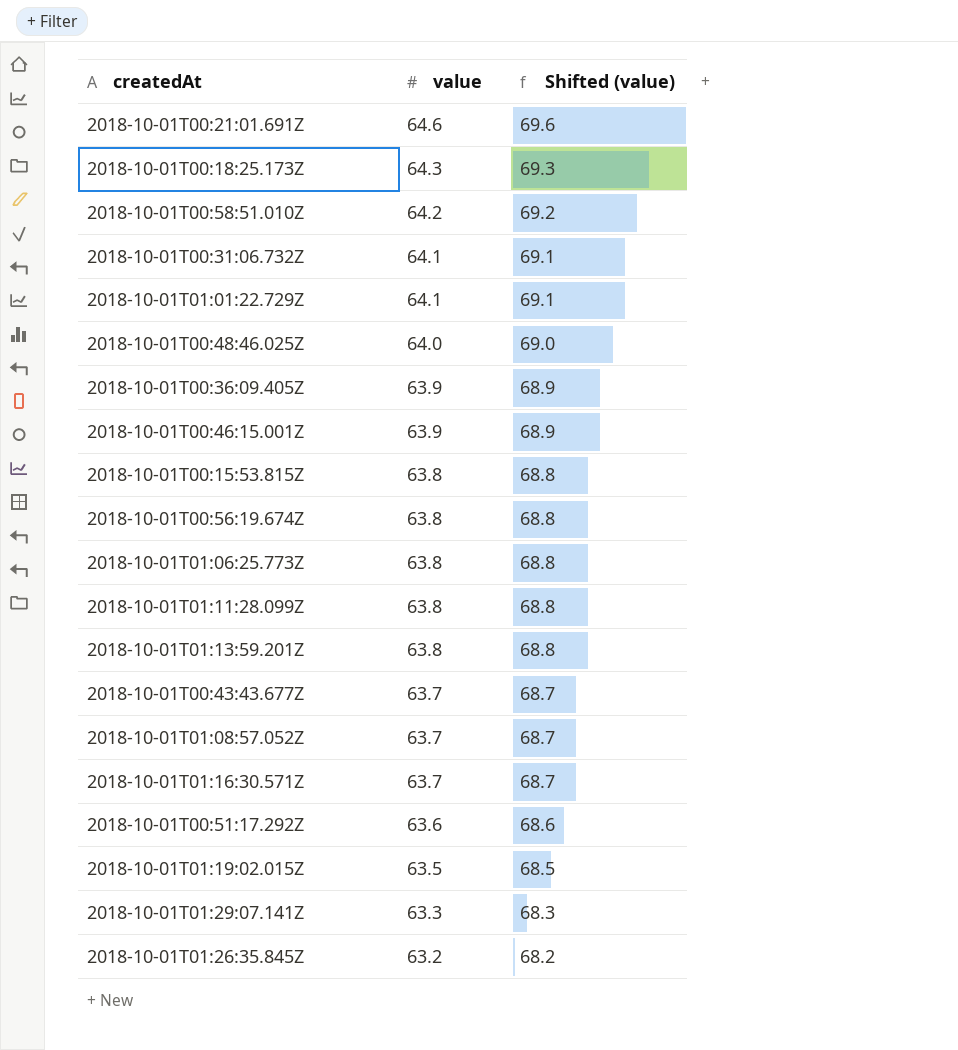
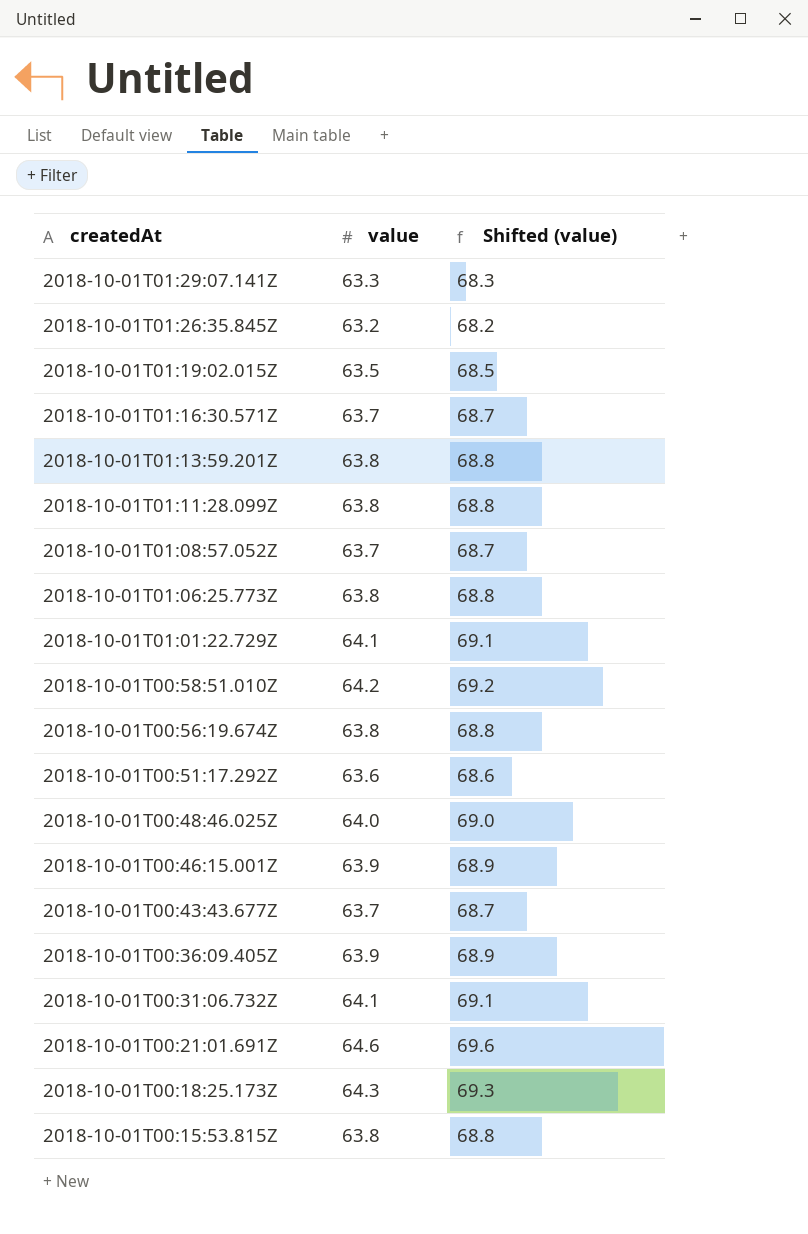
row order: value descending -> createdAt descending

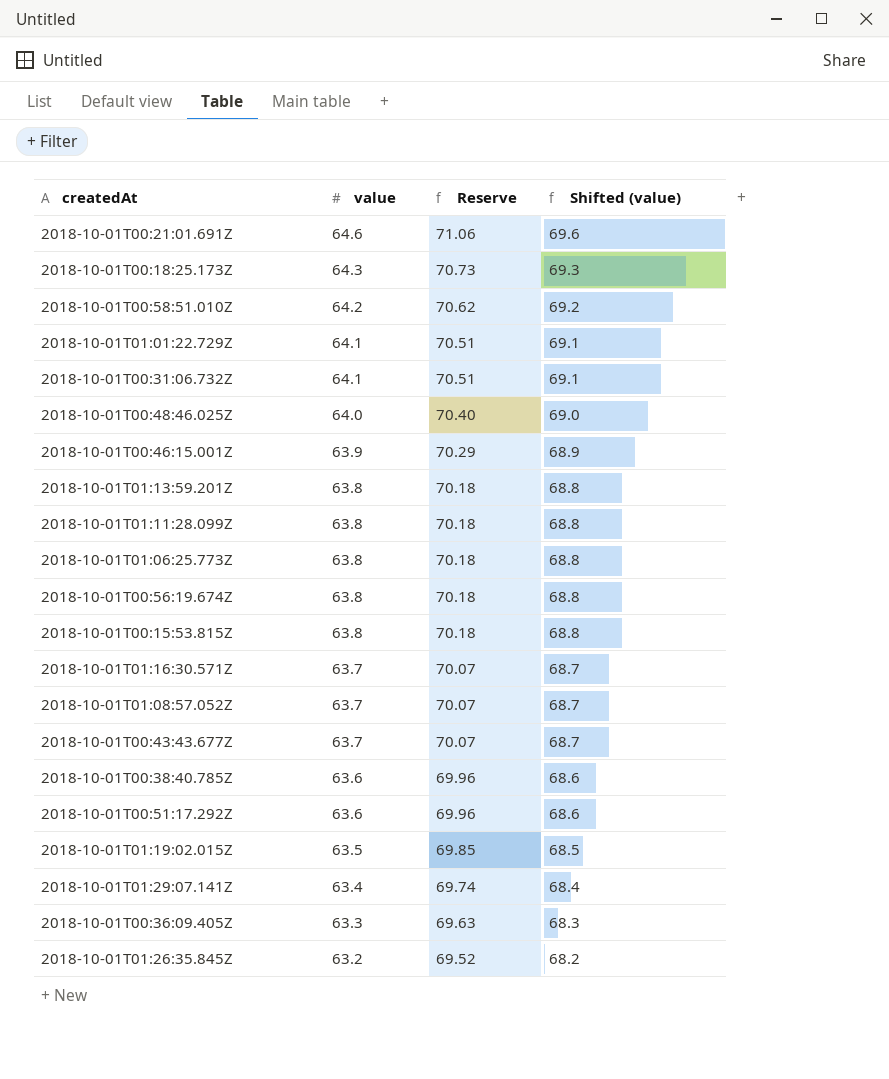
row order: createdAt descending -> value descending
column Reserve | formula: none -> [value] * 1.1
row 2018-10-01T00:38:40.785Z: none -> 63.6 | 69.96 | 68.6
2018-10-01T01:29:07.141Z | value: 63.3 -> 63.4
2018-10-01T01:29:07.141Z | Shifted (value): 68.3 -> 68.4
2018-10-01T00:36:09.405Z | value: 63.9 -> 63.3
2018-10-01T00:36:09.405Z | Shifted (value): 68.9 -> 68.3

